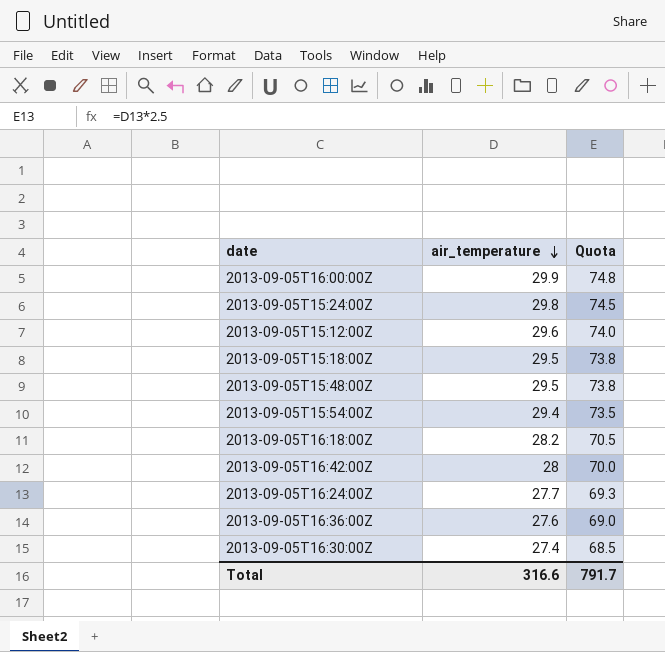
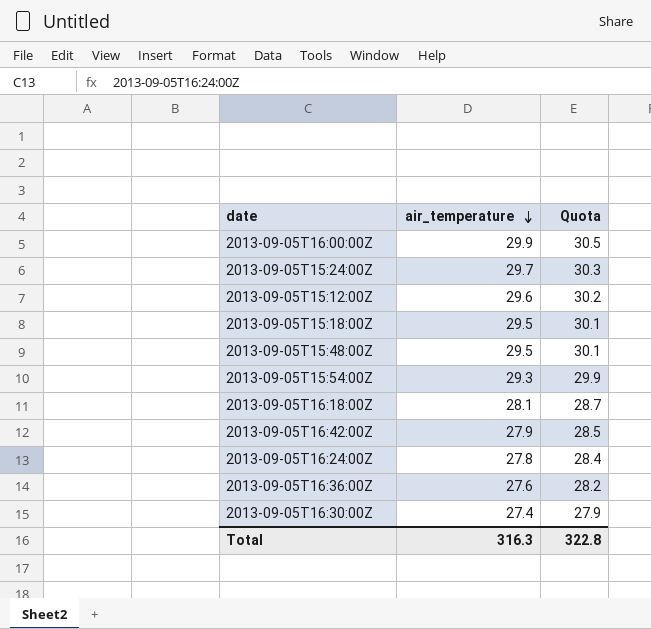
column Quota | formula: [air_temperature] * 2.5 -> [air_temperature] * 1.02
2013-09-05T15:24:00Z | air_temperature: 29.8 -> 29.7
2013-09-05T15:54:00Z | air_temperature: 29.4 -> 29.3
2013-09-05T16:18:00Z | air_temperature: 28.2 -> 28.1
2013-09-05T16:42:00Z | air_temperature: 28 -> 27.9
2013-09-05T16:24:00Z | air_temperature: 27.7 -> 27.8
Total | air_temperature: 316.6 -> 316.3
Total | Quota: 791.7 -> 322.8

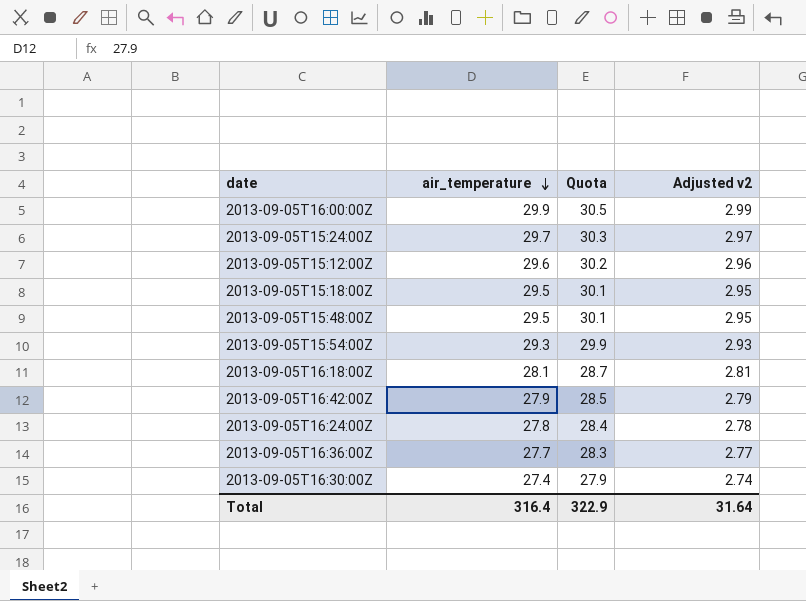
column Adjusted v2 | formula: none -> [air_temperature] * 0.1
2013-09-05T16:36:00Z | air_temperature: 27.6 -> 27.7
2013-09-05T16:36:00Z | Quota: 28.2 -> 28.3
Total | air_temperature: 316.3 -> 316.4
Total | Quota: 322.8 -> 322.9

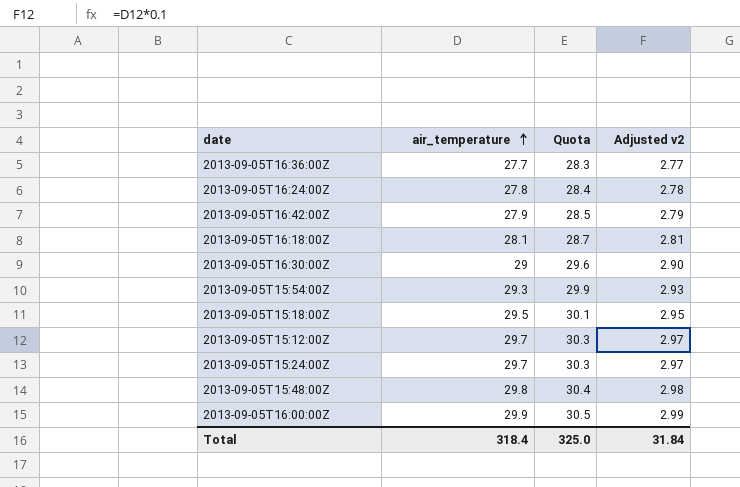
row order: air_temperature descending -> air_temperature ascending
2013-09-05T16:30:00Z | air_temperature: 27.4 -> 29
2013-09-05T16:30:00Z | Quota: 27.9 -> 29.6
2013-09-05T16:30:00Z | Adjusted v2: 2.74 -> 2.90
2013-09-05T15:12:00Z | air_temperature: 29.6 -> 29.7
2013-09-05T15:12:00Z | Quota: 30.2 -> 30.3
2013-09-05T15:12:00Z | Adjusted v2: 2.96 -> 2.97
2013-09-05T15:48:00Z | air_temperature: 29.5 -> 29.8
2013-09-05T15:48:00Z | Quota: 30.1 -> 30.4
2013-09-05T15:48:00Z | Adjusted v2: 2.95 -> 2.98
Total | air_temperature: 316.4 -> 318.4
Total | Quota: 322.9 -> 325.0
Total | Adjusted v2: 31.64 -> 31.84

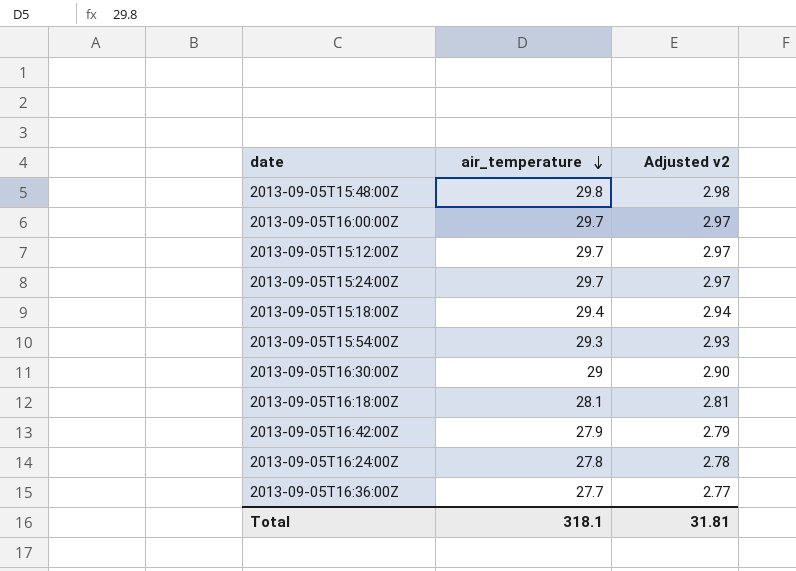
row order: air_temperature ascending -> air_temperature descending
column Quota | formula: [air_temperature] * 1.02 -> none
2013-09-05T16:00:00Z | air_temperature: 29.9 -> 29.7
2013-09-05T16:00:00Z | Adjusted v2: 2.99 -> 2.97
2013-09-05T15:18:00Z | air_temperature: 29.5 -> 29.4
2013-09-05T15:18:00Z | Adjusted v2: 2.95 -> 2.94
Total | air_temperature: 318.4 -> 318.1
Total | Adjusted v2: 31.84 -> 31.81

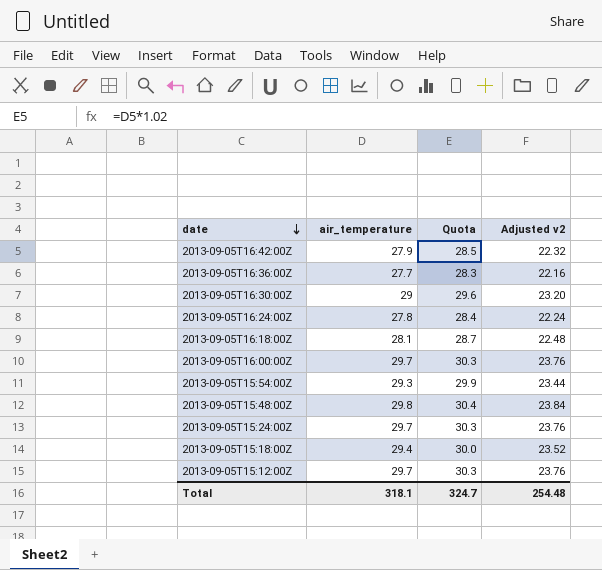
row order: air_temperature descending -> date descending
column Quota | formula: none -> [air_temperature] * 1.02
column Adjusted v2 | formula: [air_temperature] * 0.1 -> [air_temperature] * 0.8
Total | Adjusted v2: 31.81 -> 254.48

